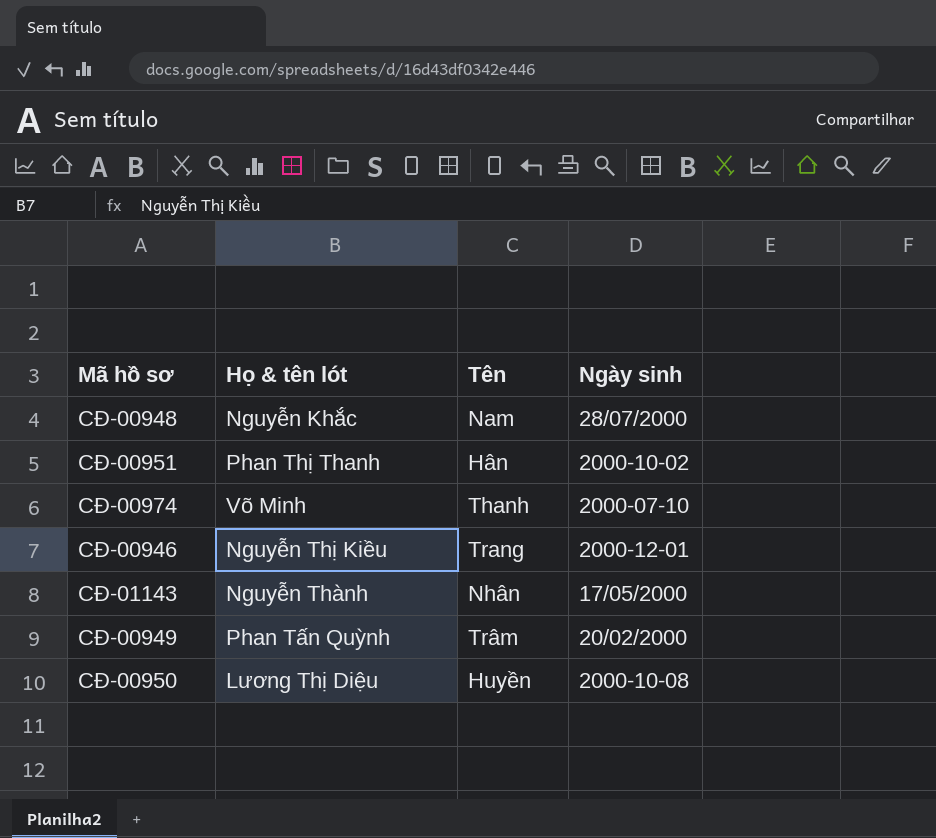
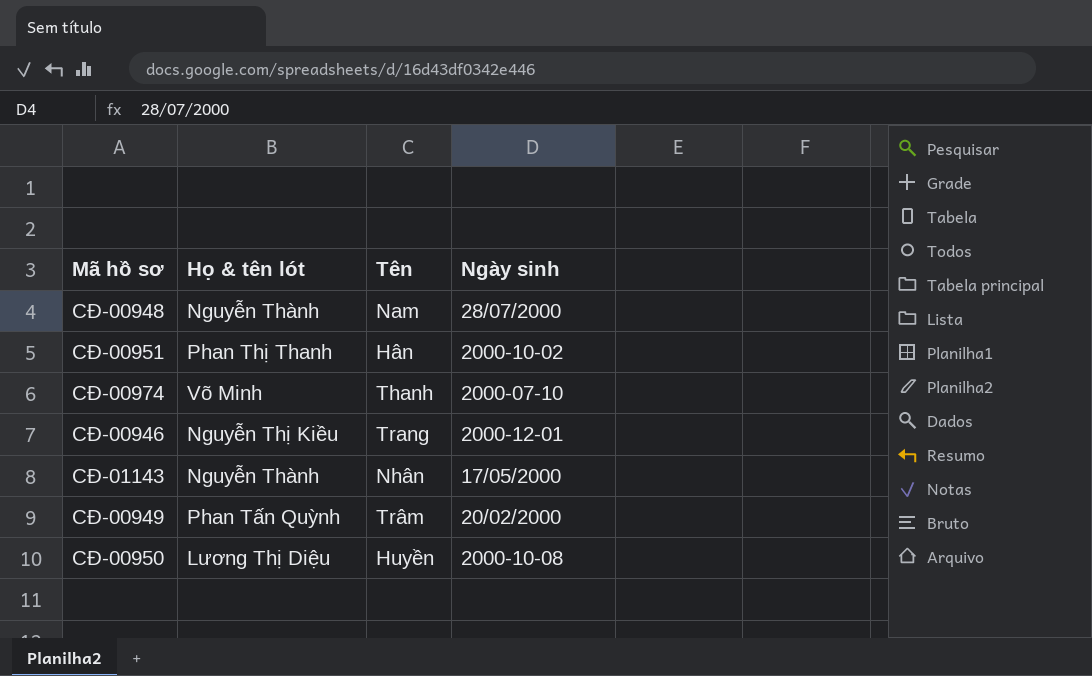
CÐ-00948 | Họ & tên lót: Nguyễn Khắc -> Nguyễn Thành

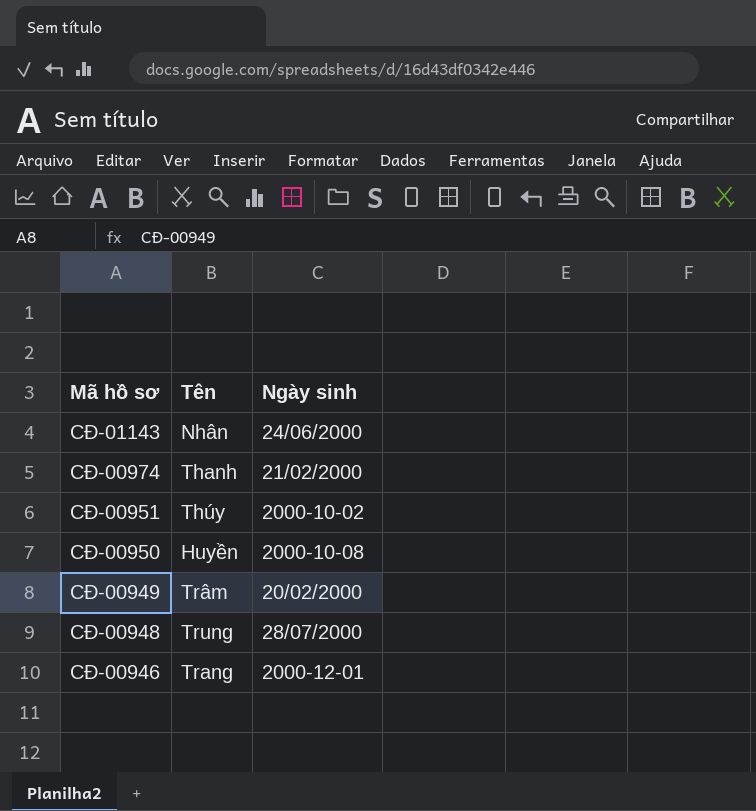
row order: none -> Mã hồ sơ descending
column Họ & tên lót | position: 2 -> none
CÐ-01143 | Ngày sinh: 17/05/2000 -> 24/06/2000
CÐ-00974 | Ngày sinh: 2000-07-10 -> 21/02/2000
CÐ-00951 | Tên: Hân -> Thúy
CÐ-00948 | Tên: Nam -> Trung

